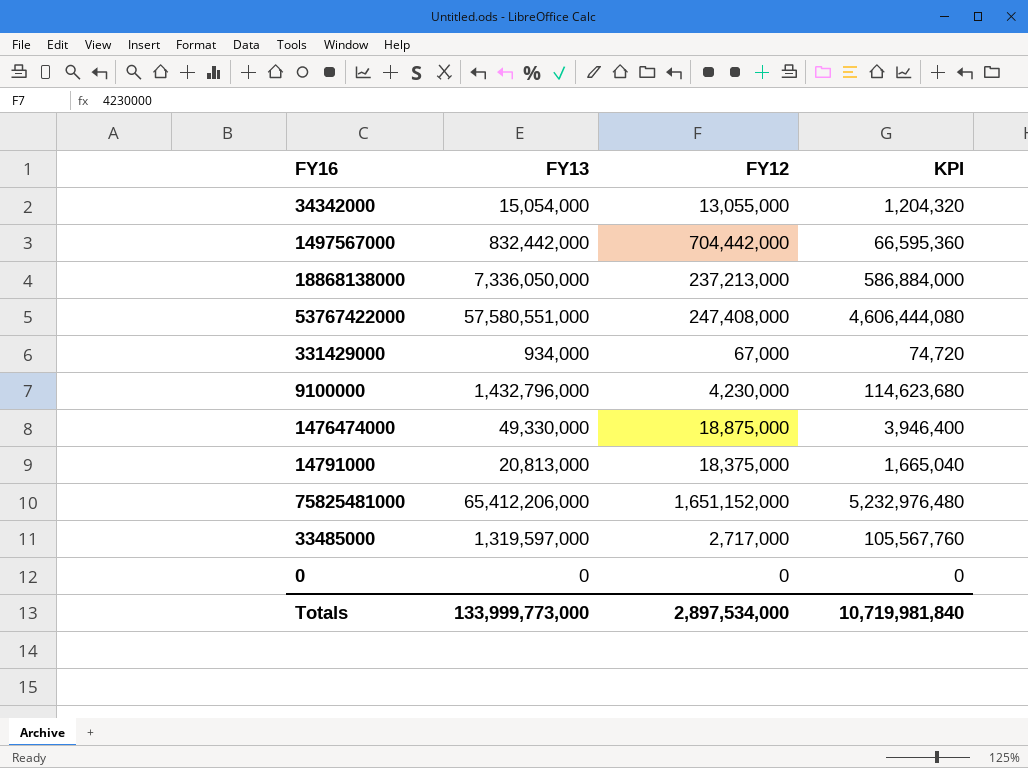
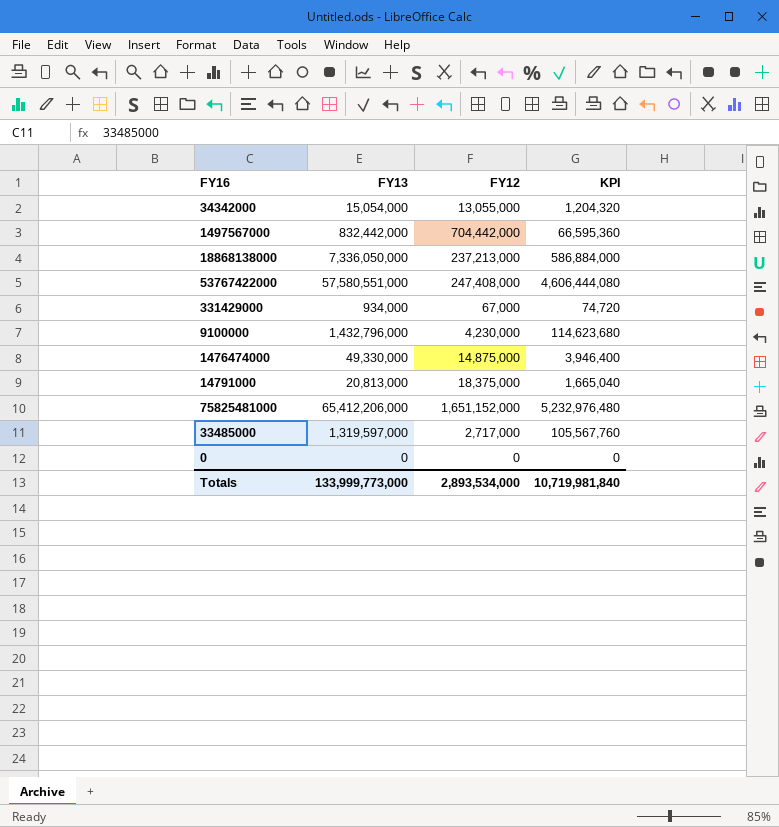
1476474000 | FY12: 18,875,000 -> 14,875,000
Totals | FY12: 2,897,534,000 -> 2,893,534,000

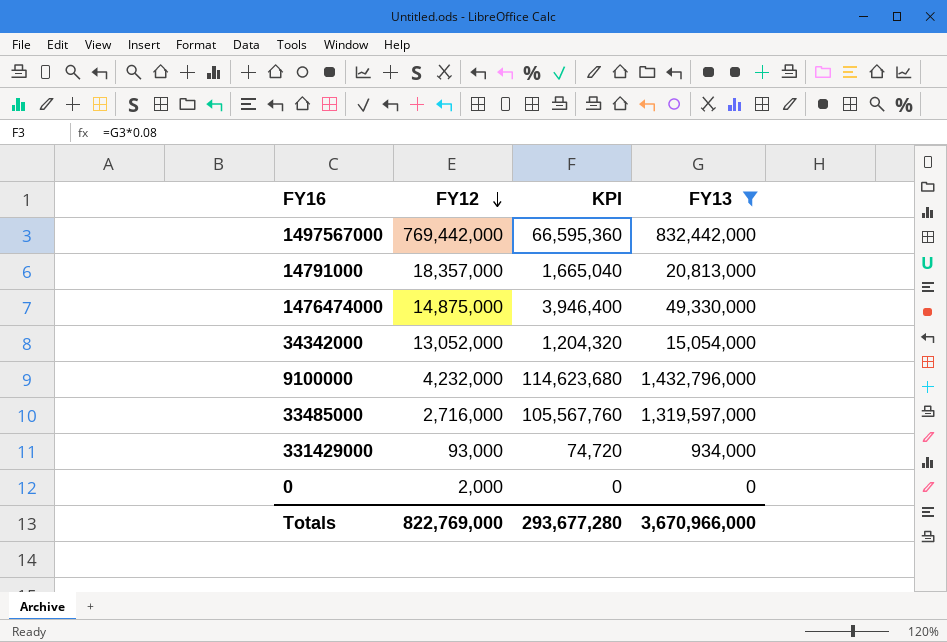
filter: none -> FY13 <= 1,432,796,000
row order: none -> FY12 descending
column FY13 | position: 2 -> 4
1497567000 | FY12: 704,442,000 -> 769,442,000
14791000 | FY12: 18,375,000 -> 18,357,000
34342000 | FY12: 13,055,000 -> 13,052,000
9100000 | FY12: 4,230,000 -> 4,232,000
33485000 | FY12: 2,717,000 -> 2,716,000
331429000 | FY12: 67,000 -> 93,000
0 | FY12: 0 -> 2,000
Totals | FY12: 2,893,534,000 -> 822,769,000
Totals | KPI: 10,719,981,840 -> 293,677,280
Totals | FY13: 133,999,773,000 -> 3,670,966,000

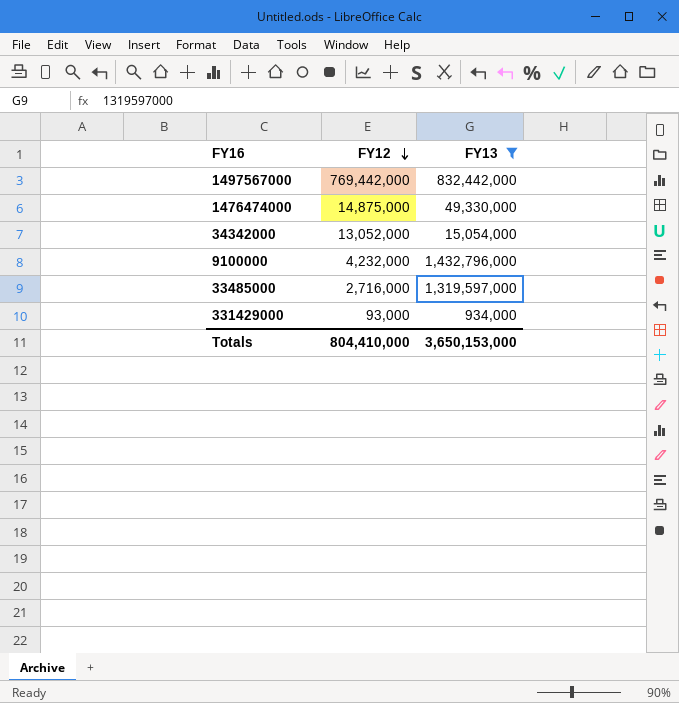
column KPI | formula: [FY13] * 0.08 -> none
row 14791000: 18,357,000 | 1,665,040 | 20,813,000 -> none
row 0: 2,000 | 0 | 0 -> none
Totals | FY12: 822,769,000 -> 804,410,000
Totals | FY13: 3,670,966,000 -> 3,650,153,000

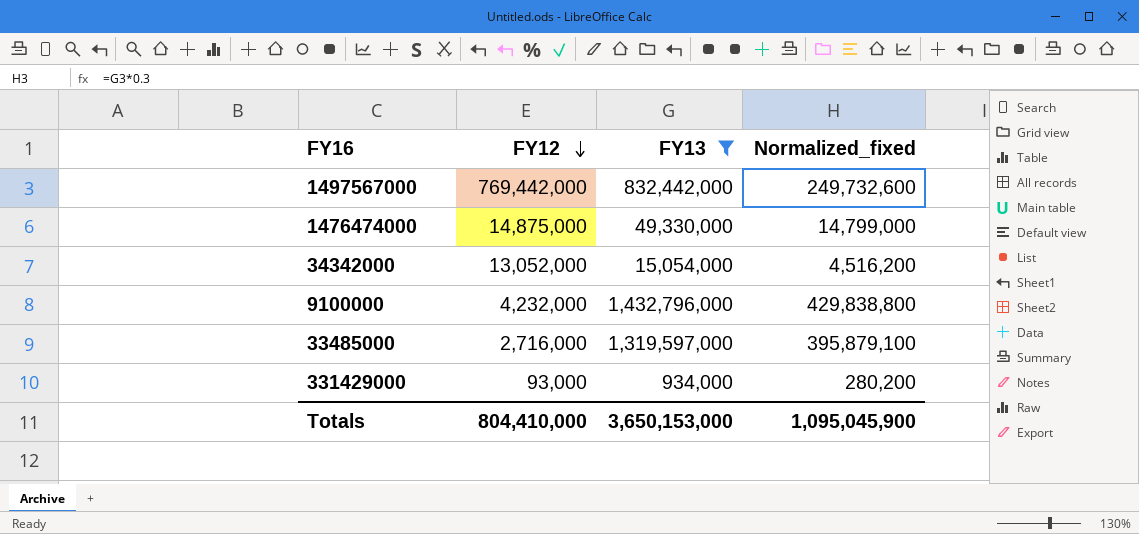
column Normalized_fixed | formula: none -> [FY13] * 0.3

